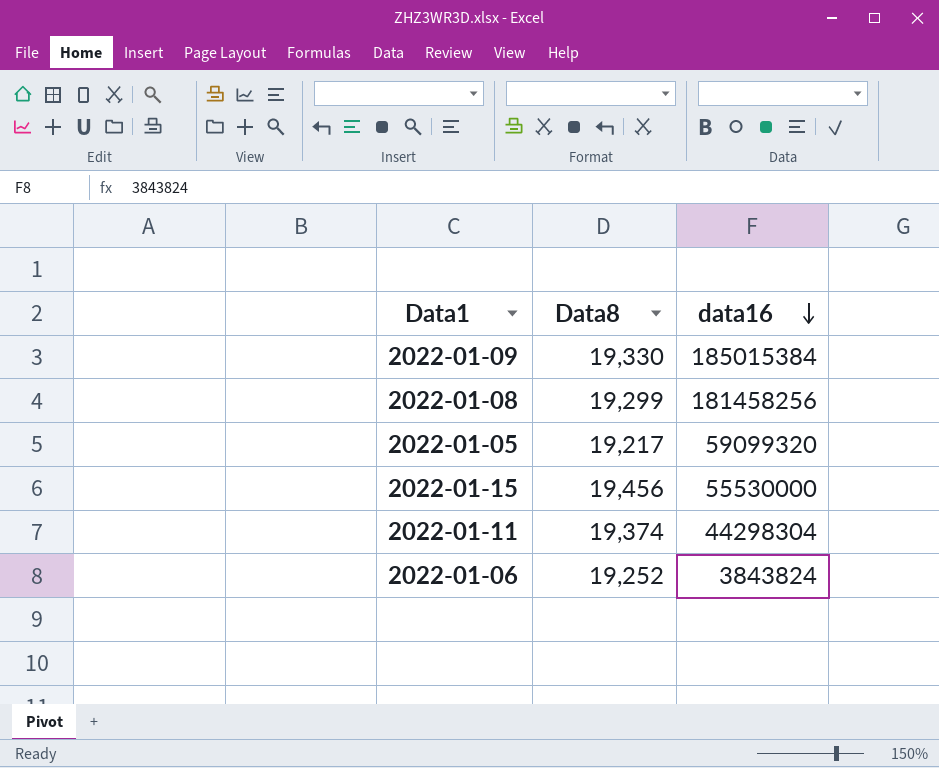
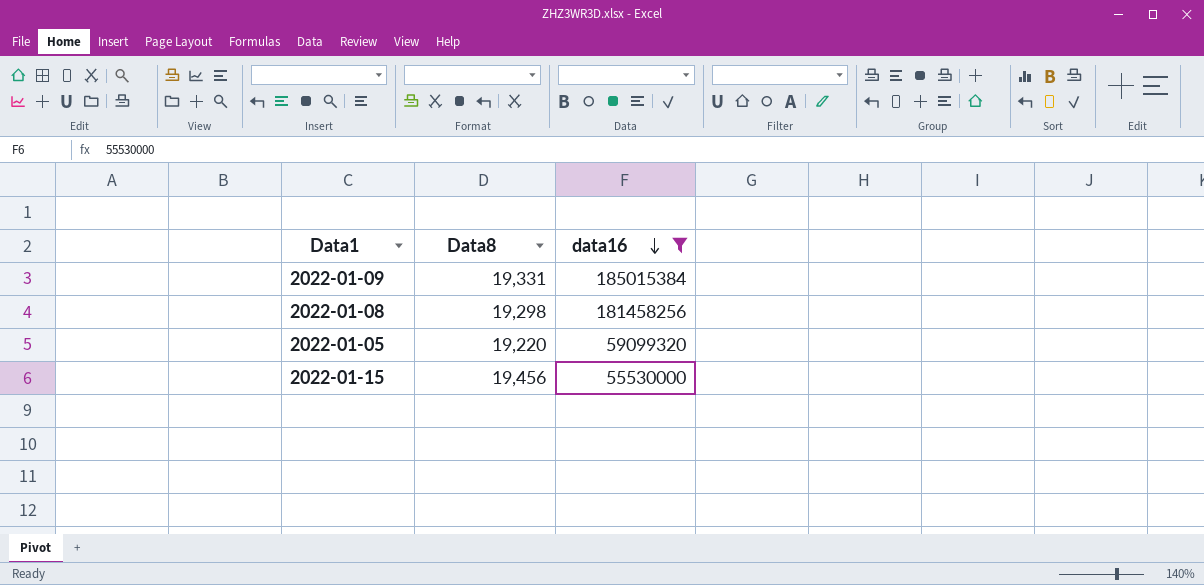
filter: none -> data16 >= 55530000
2022-01-09 | Data8: 19,330 -> 19,331
2022-01-08 | Data8: 19,299 -> 19,298
2022-01-05 | Data8: 19,217 -> 19,220

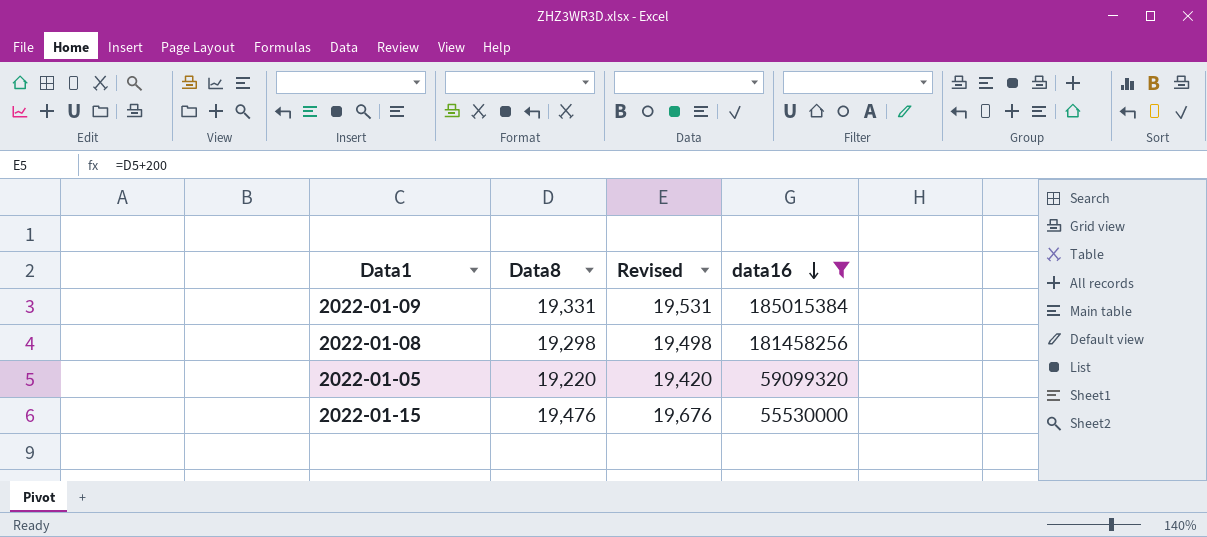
column Revised | formula: none -> [Data8] + 200
2022-01-15 | Data8: 19,456 -> 19,476

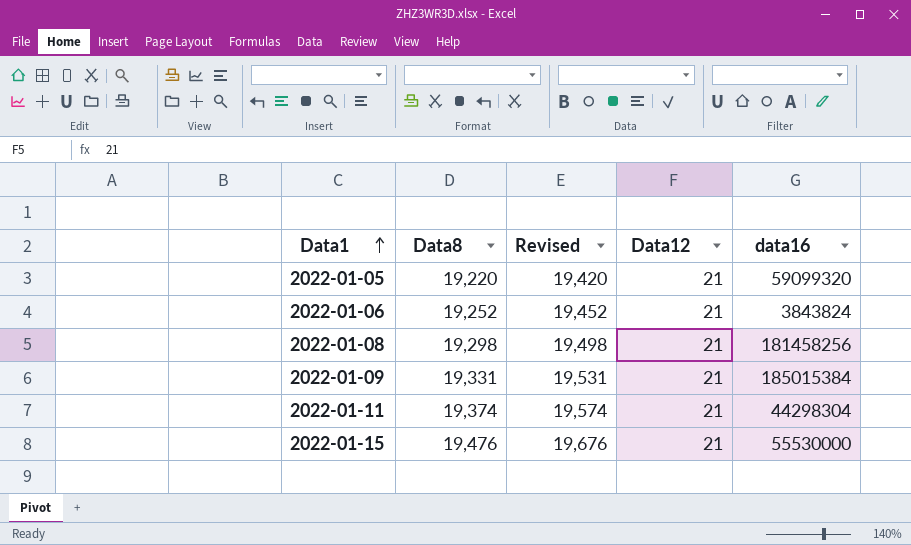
filter: data16 >= 55530000 -> none
row order: data16 descending -> Data1 ascending
column Data12 | position: none -> 4

